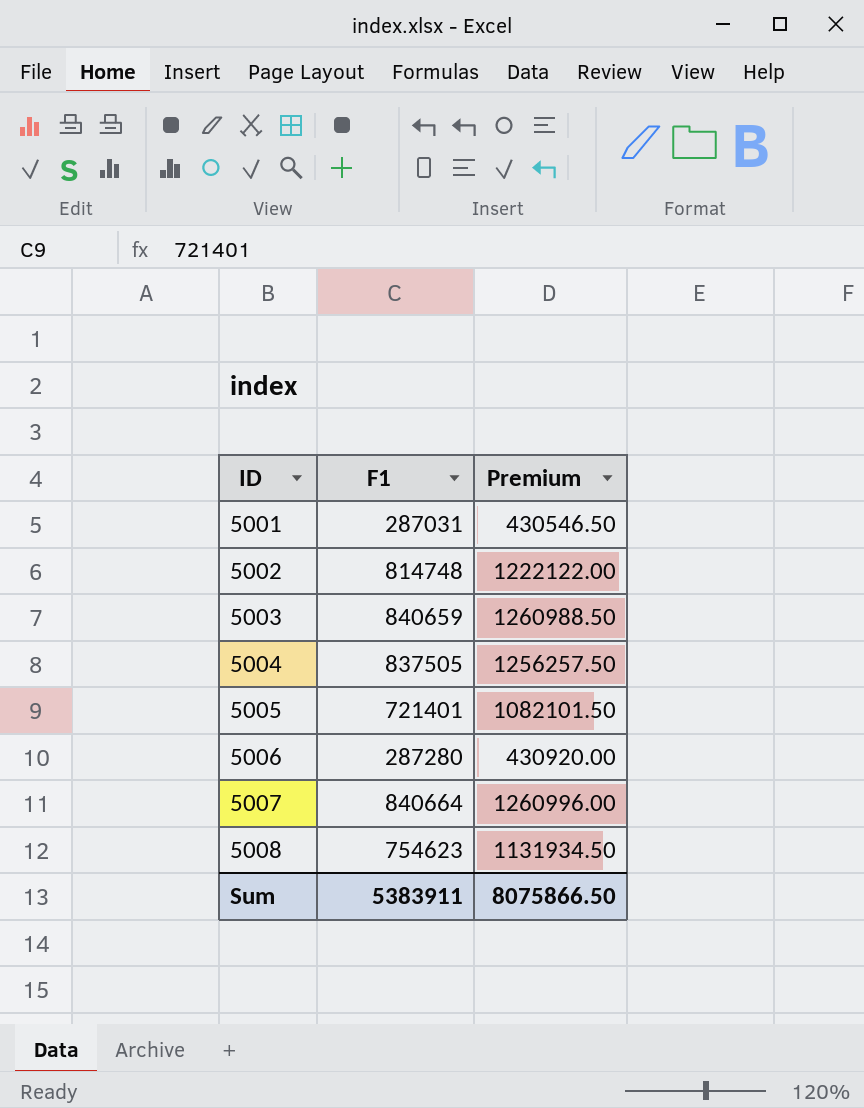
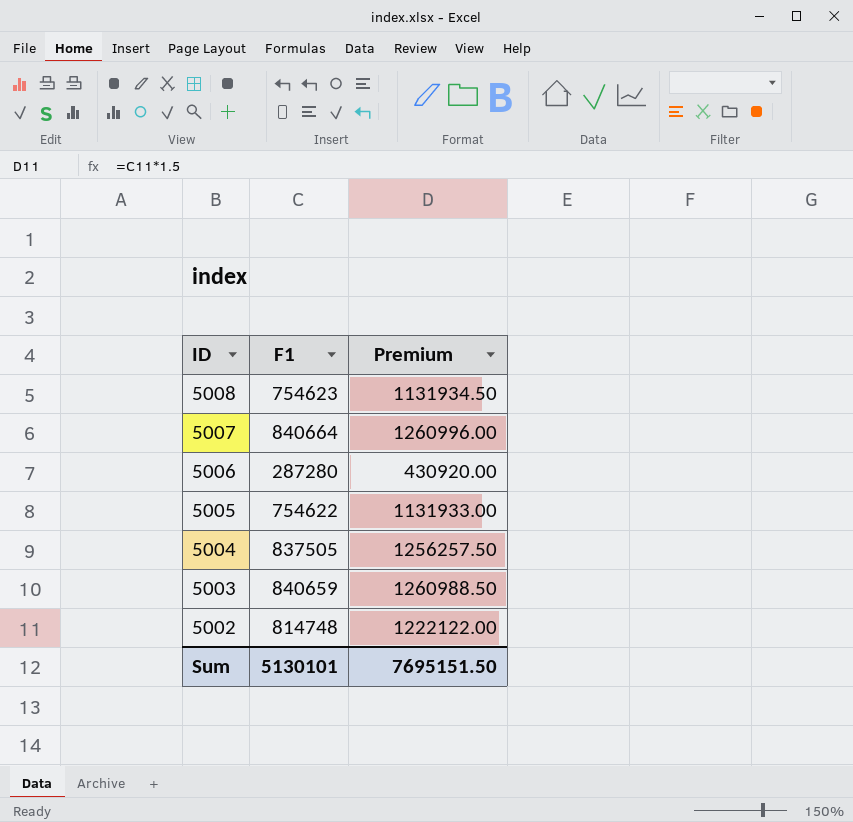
row order: ID ascending -> ID descending
row 5001: 287031 | 430546.50 -> none
5005 | F1: 721401 -> 754622
5005 | Premium: 1082101.50 -> 1131933.00
Sum | F1: 5383911 -> 5130101
Sum | Premium: 8075866.50 -> 7695151.50

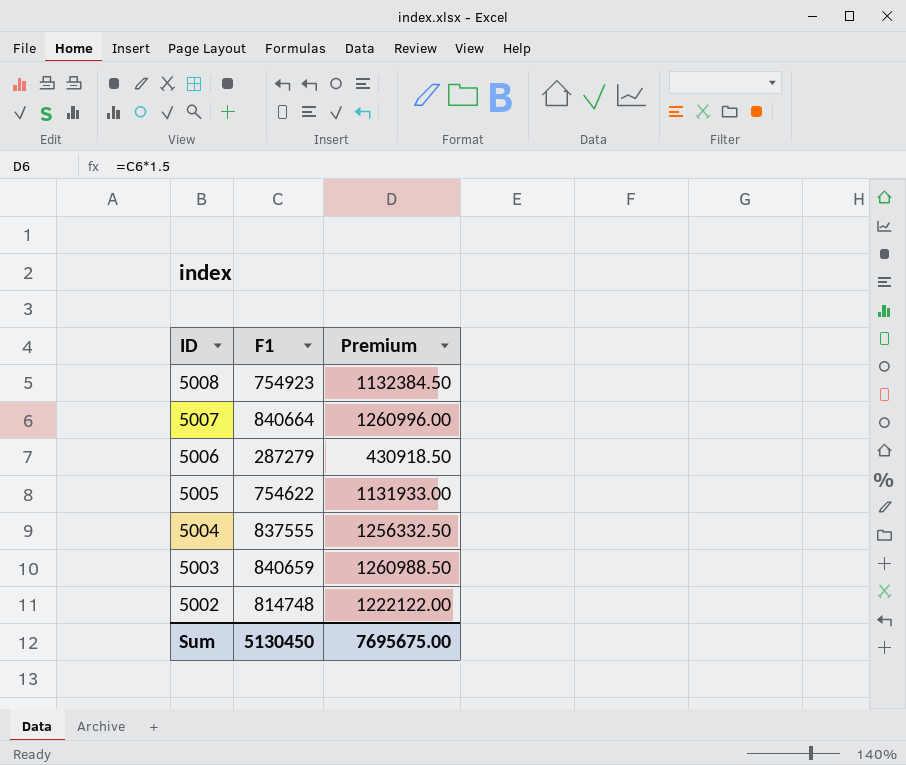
5008 | F1: 754623 -> 754923
5008 | Premium: 1131934.50 -> 1132384.50
5006 | F1: 287280 -> 287279
5006 | Premium: 430920.00 -> 430918.50
5004 | F1: 837505 -> 837555
5004 | Premium: 1256257.50 -> 1256332.50
Sum | F1: 5130101 -> 5130450
Sum | Premium: 7695151.50 -> 7695675.00

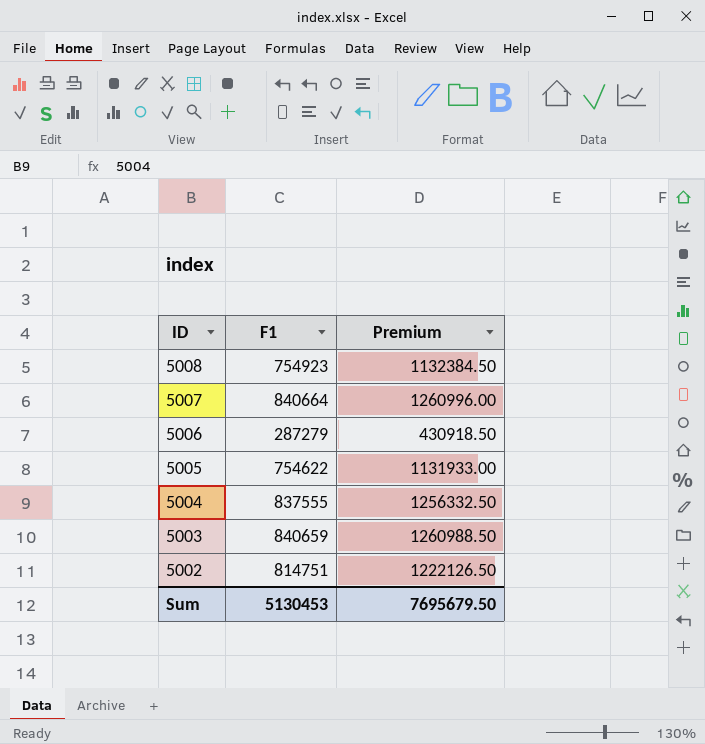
5002 | F1: 814748 -> 814751
5002 | Premium: 1222122.00 -> 1222126.50
Sum | F1: 5130450 -> 5130453
Sum | Premium: 7695675.00 -> 7695679.50

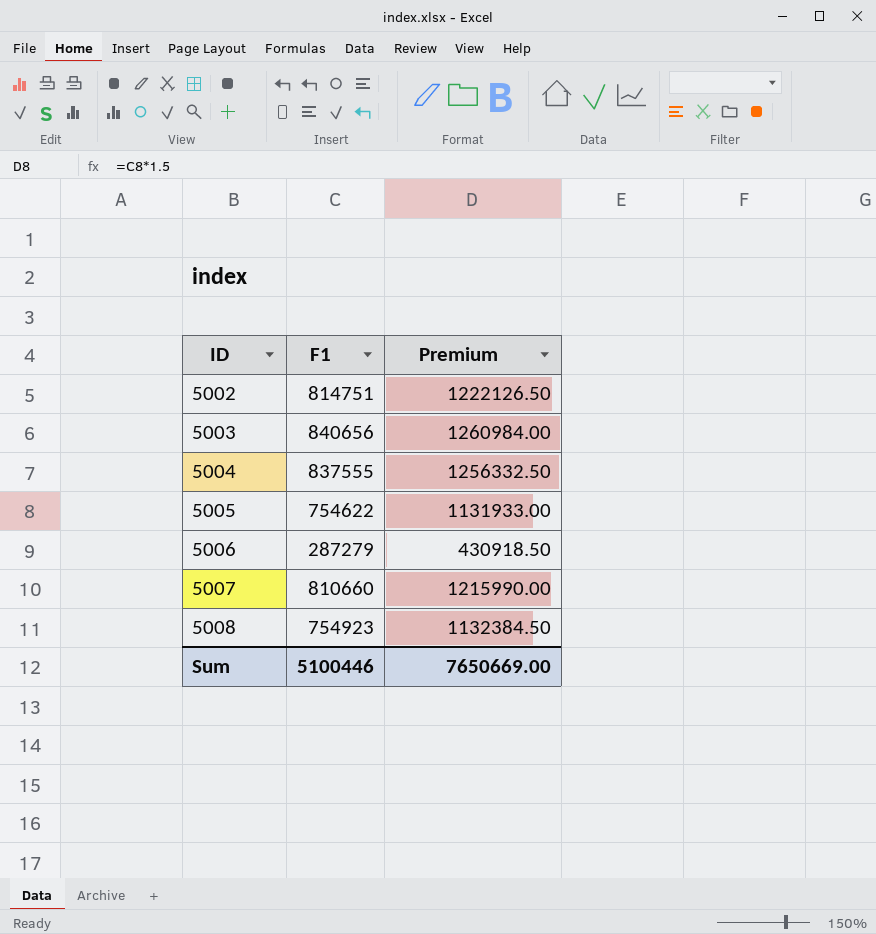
row order: ID descending -> ID ascending
5003 | F1: 840659 -> 840656
5003 | Premium: 1260988.50 -> 1260984.00
5007 | F1: 840664 -> 810660
5007 | Premium: 1260996.00 -> 1215990.00
Sum | F1: 5130453 -> 5100446
Sum | Premium: 7695679.50 -> 7650669.00

